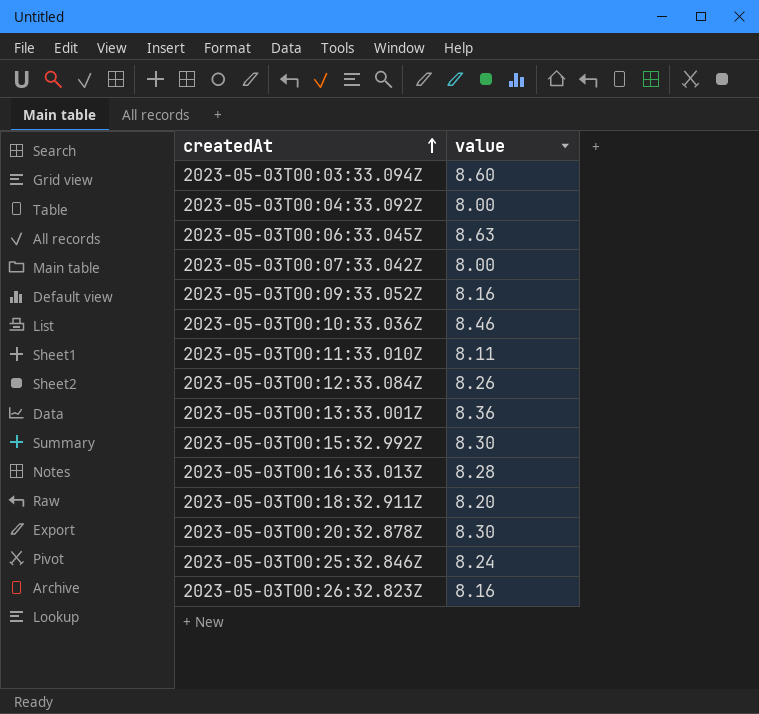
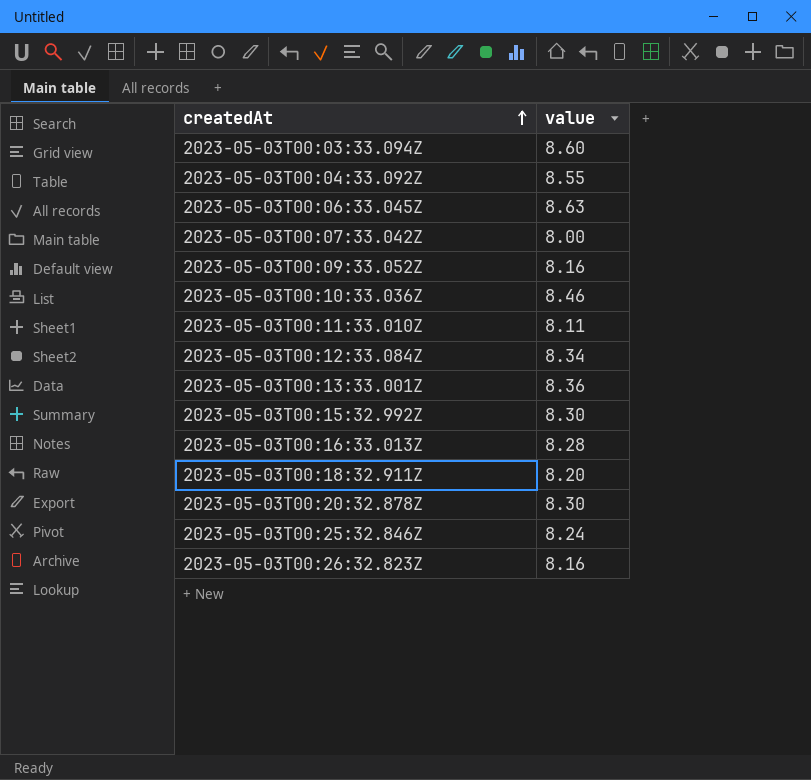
2023-05-03T00:04:33.092Z | value: 8.00 -> 8.55
2023-05-03T00:12:33.084Z | value: 8.26 -> 8.34

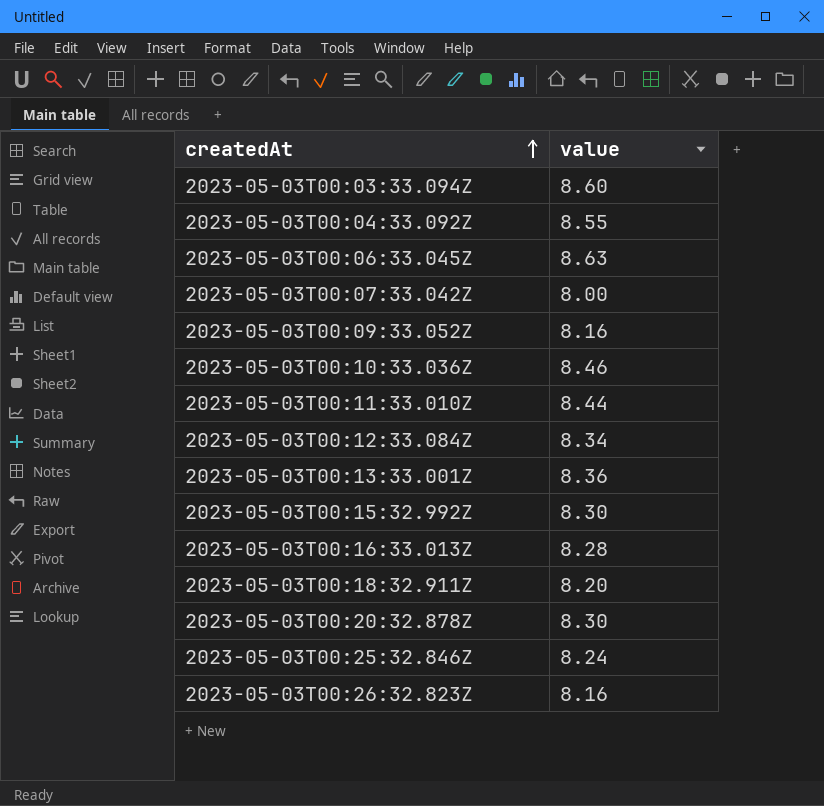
2023-05-03T00:11:33.010Z | value: 8.11 -> 8.44

